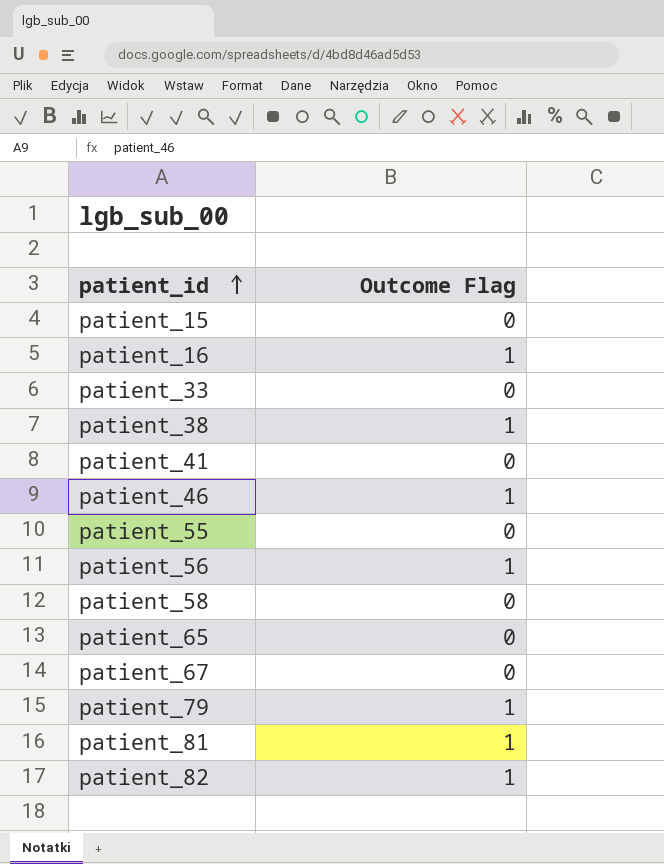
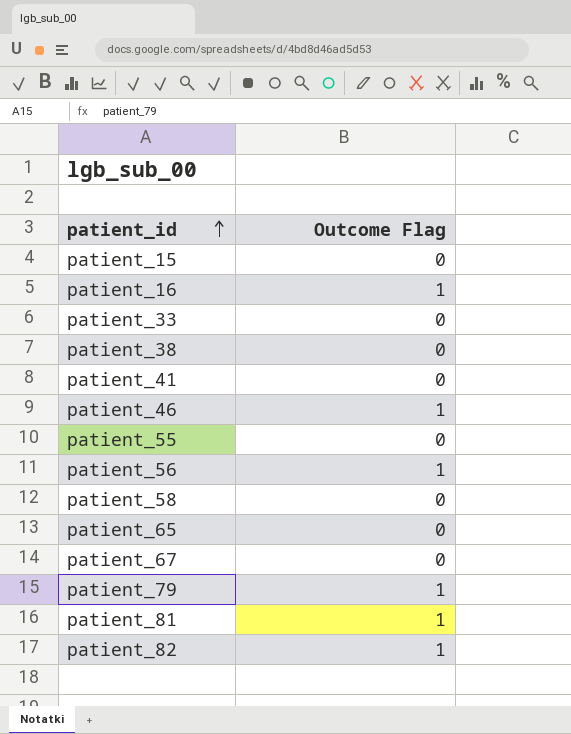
patient_38 | Outcome Flag: 1 -> 0

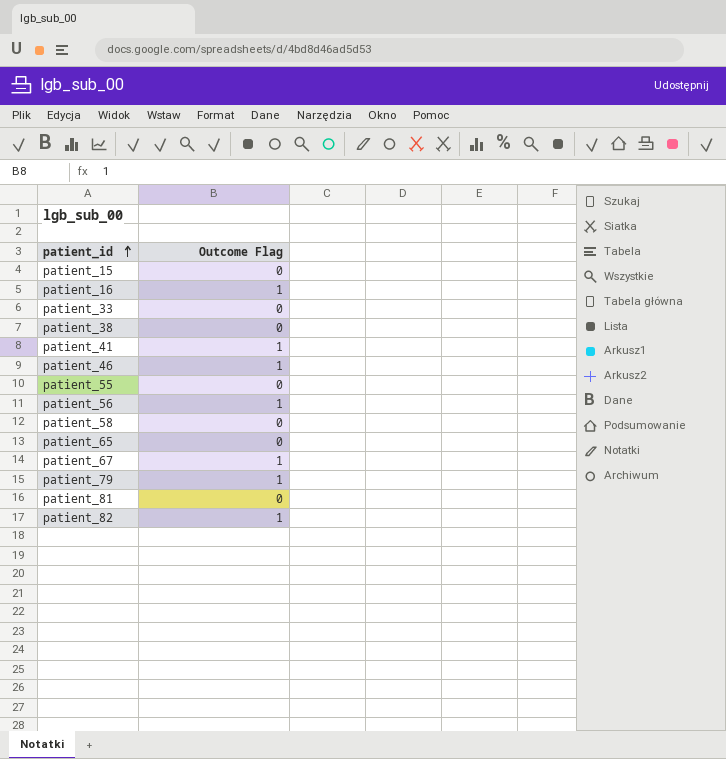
patient_41 | Outcome Flag: 0 -> 1
patient_67 | Outcome Flag: 0 -> 1
patient_81 | Outcome Flag: 1 -> 0

